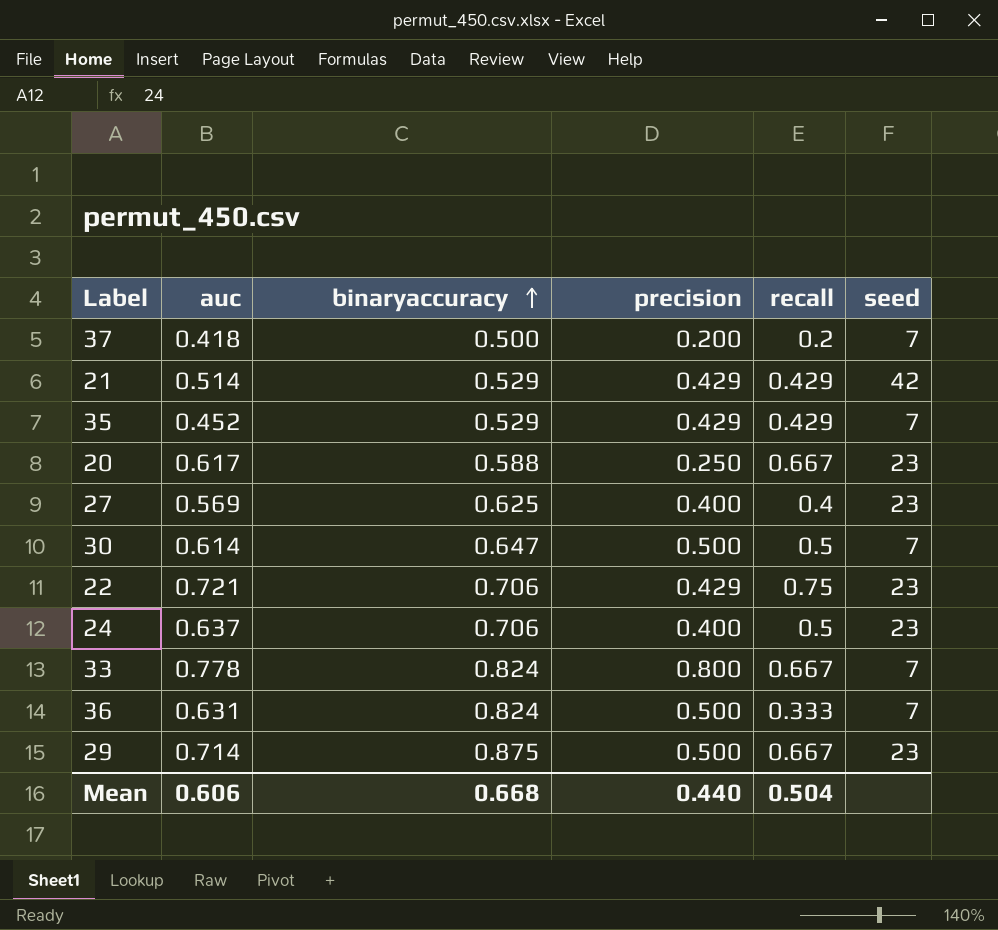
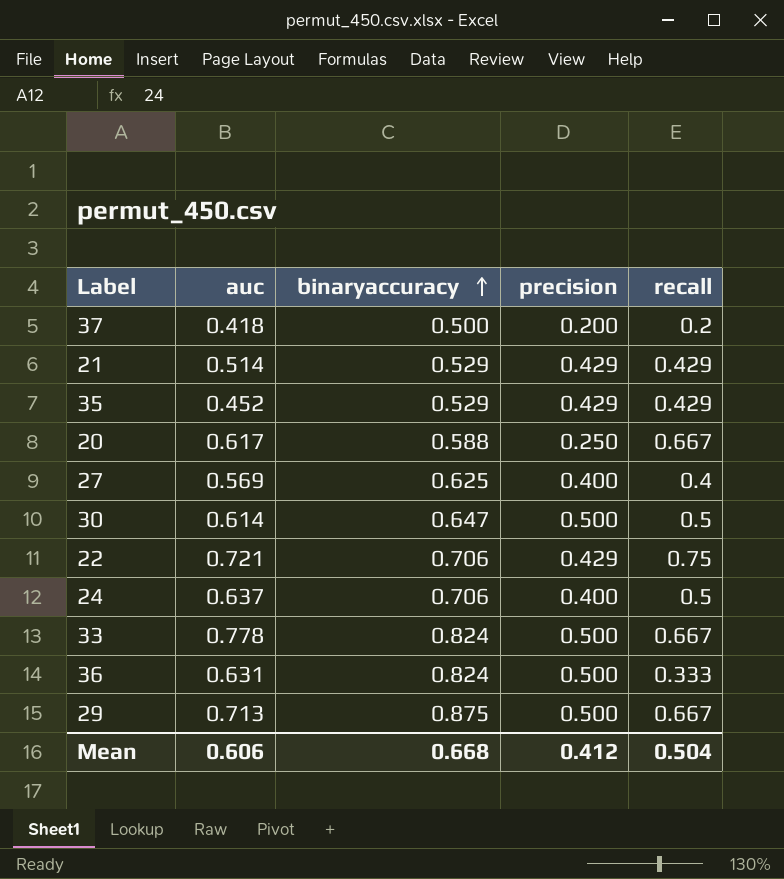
column seed | position: 6 -> none
33 | precision: 0.800 -> 0.500
29 | auc: 0.714 -> 0.713
Mean | precision: 0.440 -> 0.412

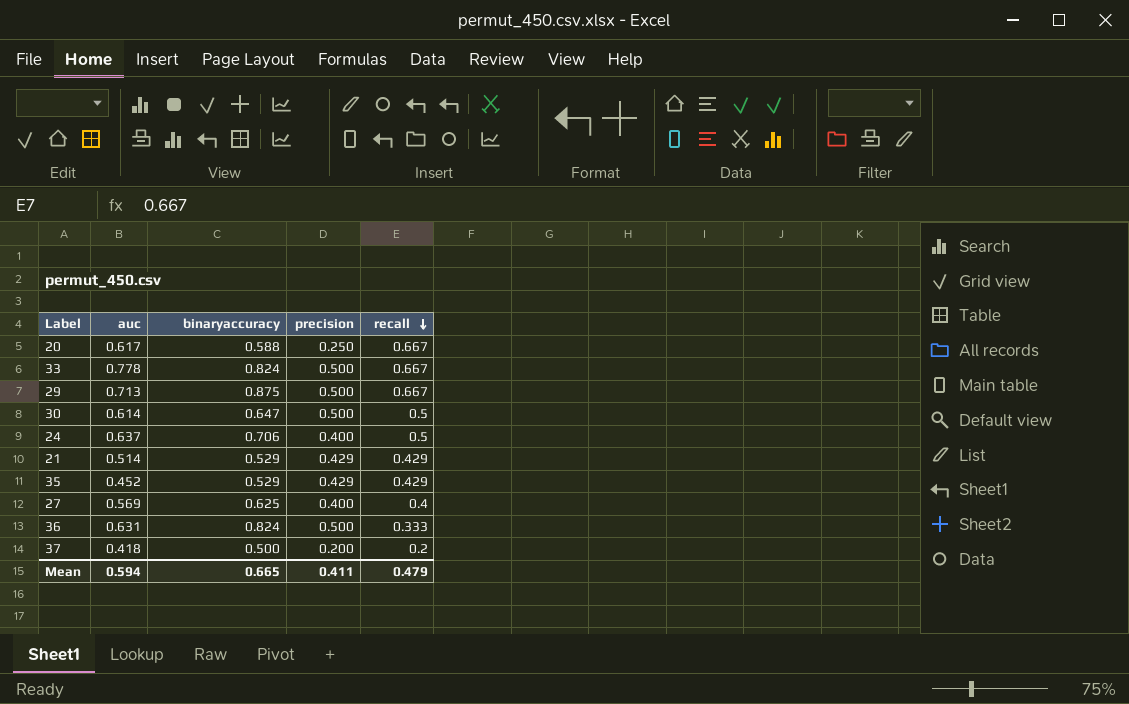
row order: binaryaccuracy ascending -> recall descending
row 22: 0.721 | 0.706 | 0.429 | 0.75 -> none
Mean | auc: 0.606 -> 0.594
Mean | binaryaccuracy: 0.668 -> 0.665
Mean | precision: 0.412 -> 0.411
Mean | recall: 0.504 -> 0.479

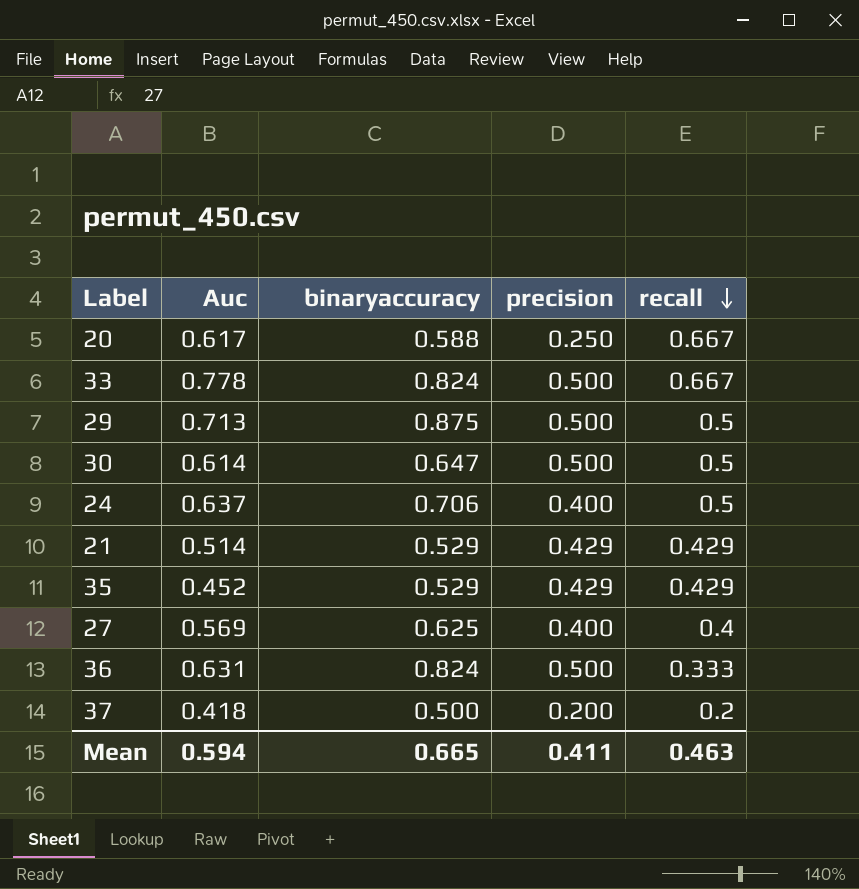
column name: auc -> Auc
29 | recall: 0.667 -> 0.5
Mean | recall: 0.479 -> 0.463

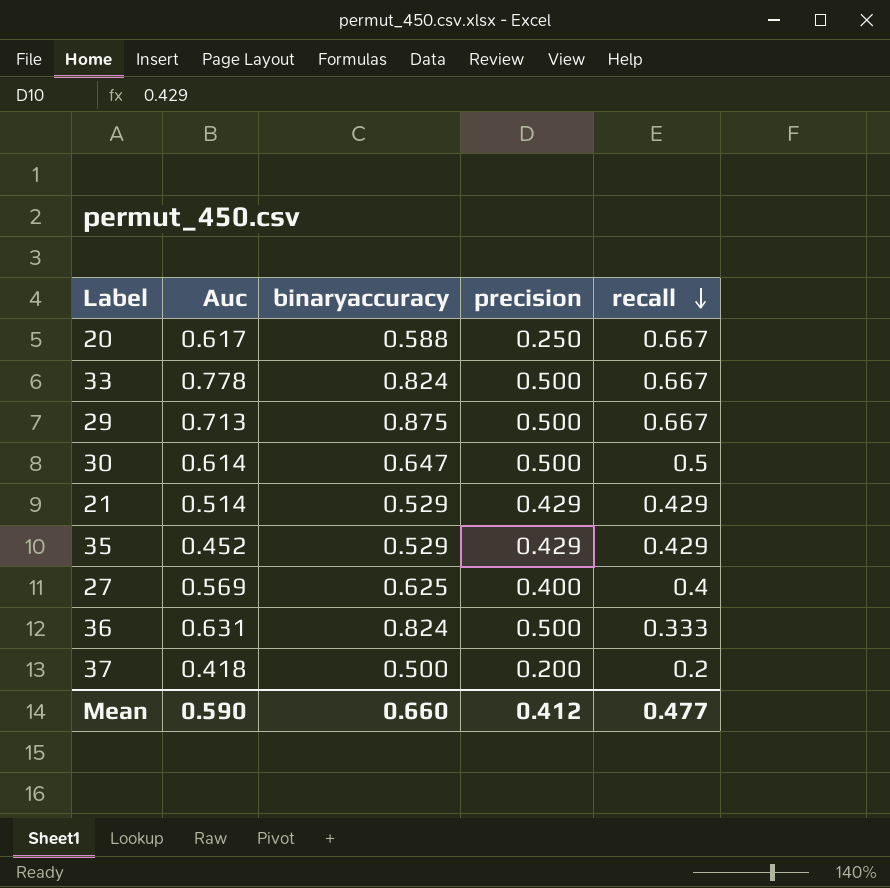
row 24: 0.637 | 0.706 | 0.400 | 0.5 -> none
29 | recall: 0.5 -> 0.667
Mean | Auc: 0.594 -> 0.590
Mean | binaryaccuracy: 0.665 -> 0.660
Mean | precision: 0.411 -> 0.412
Mean | recall: 0.463 -> 0.477

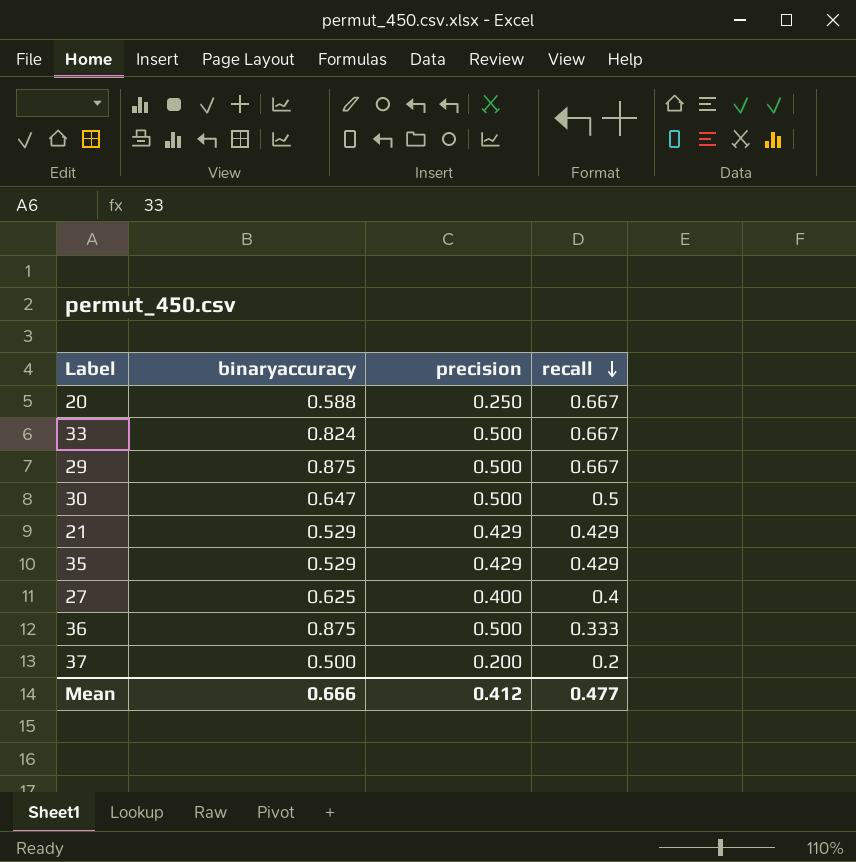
column Auc | position: 2 -> none
36 | binaryaccuracy: 0.824 -> 0.875
Mean | binaryaccuracy: 0.660 -> 0.666

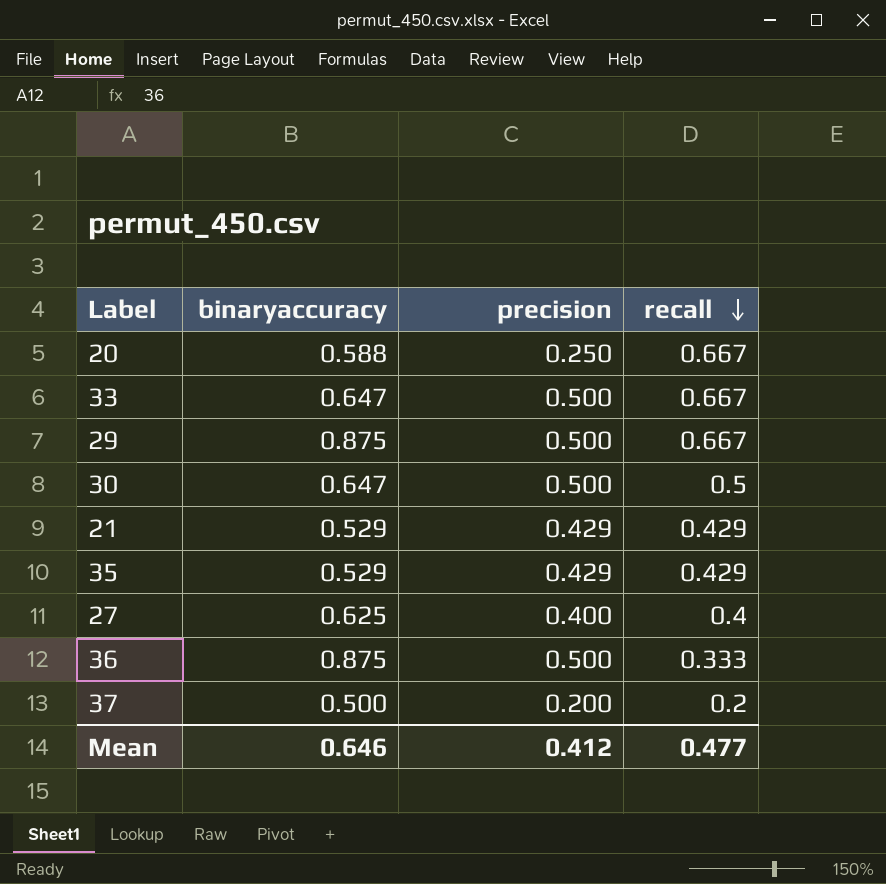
33 | binaryaccuracy: 0.824 -> 0.647
Mean | binaryaccuracy: 0.666 -> 0.646

